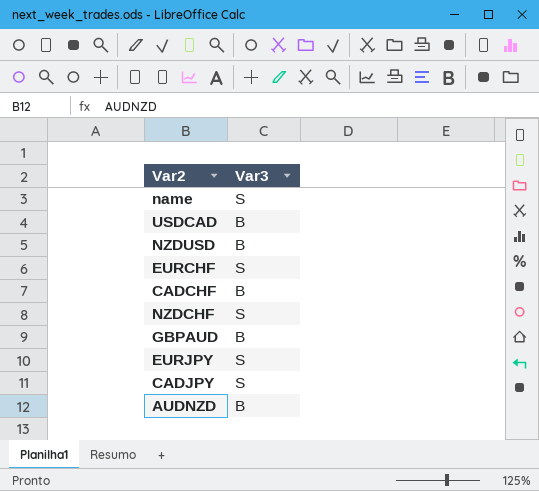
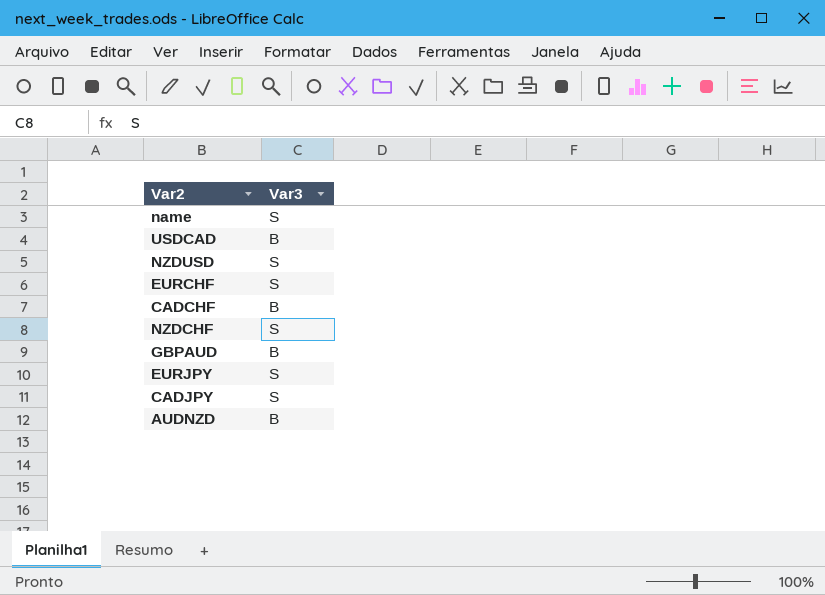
NZDUSD | Var3: B -> S

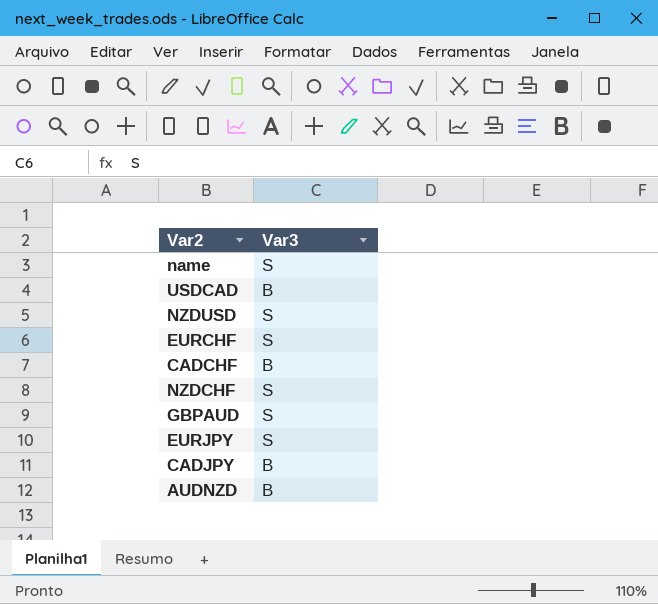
GBPAUD | Var3: B -> S
CADJPY | Var3: S -> B

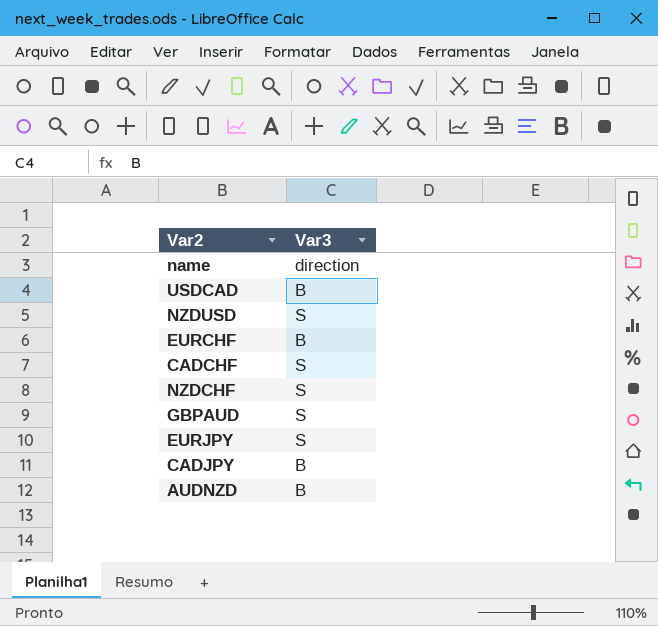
name | Var3: S -> direction
EURCHF | Var3: S -> B
CADCHF | Var3: B -> S

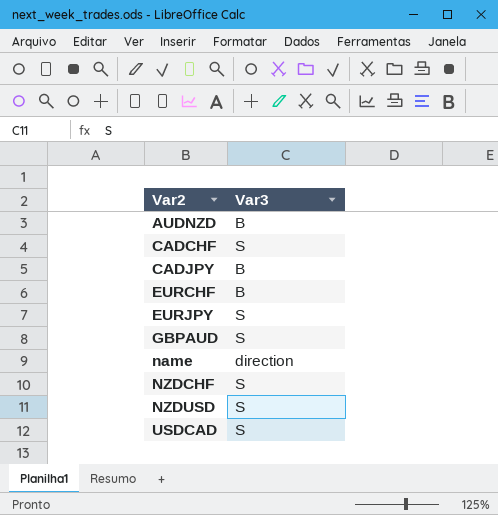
row order: none -> Var2 ascending
USDCAD | Var3: B -> S

